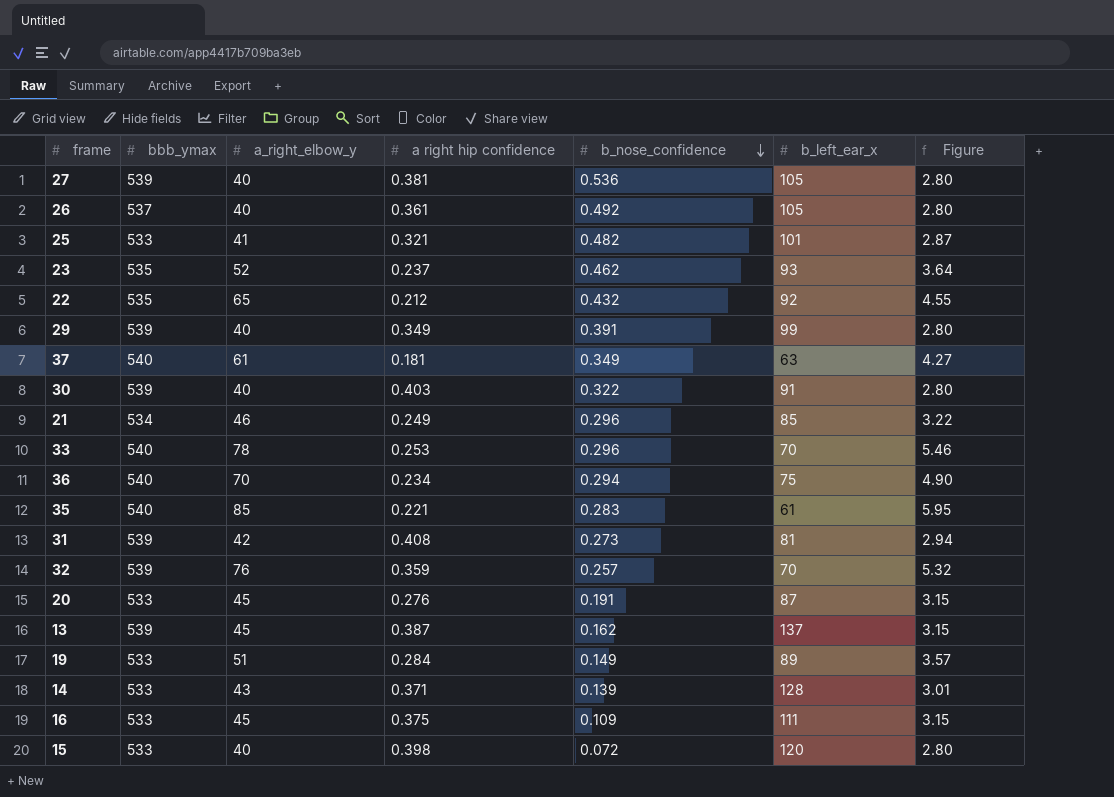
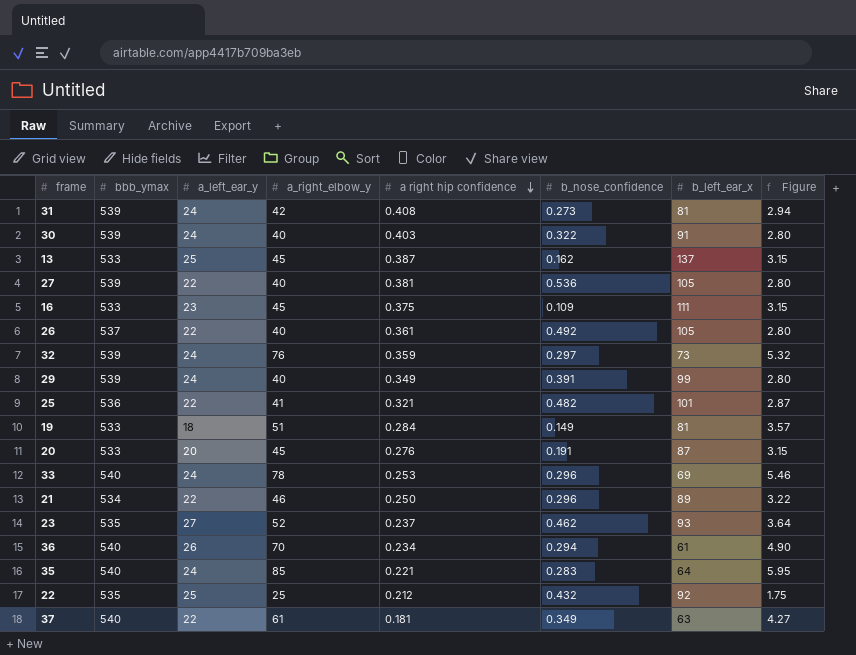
row order: b_nose_confidence descending -> a right hip confidence descending
column a_left_ear_y | position: none -> 3
row 14: 533 | 43 | 0.371 | 0.139 | 128 | 3.01 -> none
row 15: 533 | 40 | 0.398 | 0.072 | 120 | 2.80 -> none
13 | bbb_ymax: 539 -> 533
32 | b_nose_confidence: 0.257 -> 0.297
32 | b_left_ear_x: 70 -> 73
25 | bbb_ymax: 533 -> 536
19 | b_left_ear_x: 89 -> 81
33 | b_left_ear_x: 70 -> 69
21 | a right hip confidence: 0.249 -> 0.250
21 | b_left_ear_x: 85 -> 89
36 | b_left_ear_x: 75 -> 61
35 | b_left_ear_x: 61 -> 64
22 | a_right_elbow_y: 65 -> 25
22 | Figure: 4.55 -> 1.75

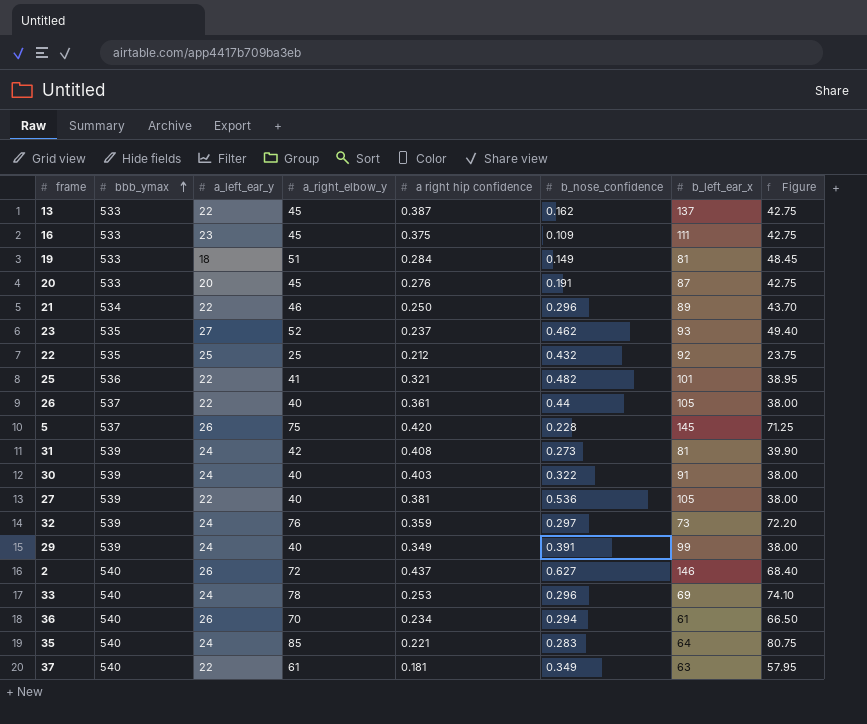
row order: a right hip confidence descending -> bbb_ymax ascending
column Figure | formula: [a_right_elbow_y] * 0.07 -> [a_right_elbow_y] * 0.95
13 | a_left_ear_y: 25 -> 22
26 | b_nose_confidence: 0.492 -> 0.44
row 5: none -> 537 | 26 | 75 | 0.420 | 0.228 | 145 | 71.25
row 2: none -> 540 | 26 | 72 | 0.437 | 0.627 | 146 | 68.40

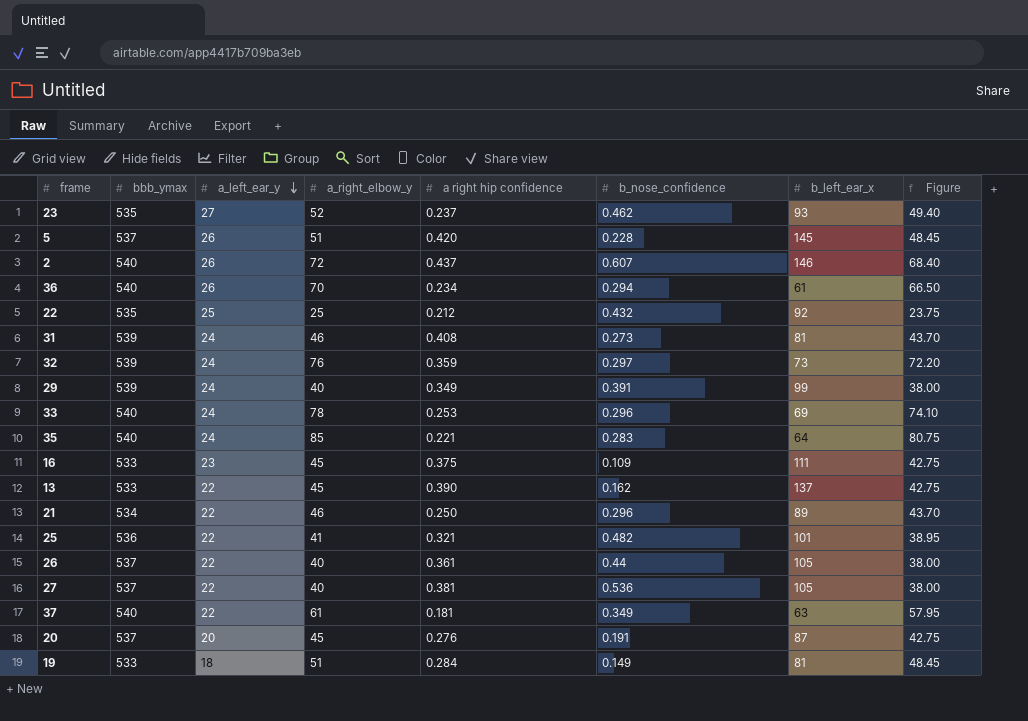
row order: bbb_ymax ascending -> a_left_ear_y descending
row 30: 539 | 24 | 40 | 0.403 | 0.322 | 91 | 38.00 -> none
5 | a_right_elbow_y: 75 -> 51
5 | Figure: 71.25 -> 48.45
2 | b_nose_confidence: 0.627 -> 0.607
31 | a_right_elbow_y: 42 -> 46
31 | Figure: 39.90 -> 43.70
13 | a right hip confidence: 0.387 -> 0.390
27 | bbb_ymax: 539 -> 537
20 | bbb_ymax: 533 -> 537

